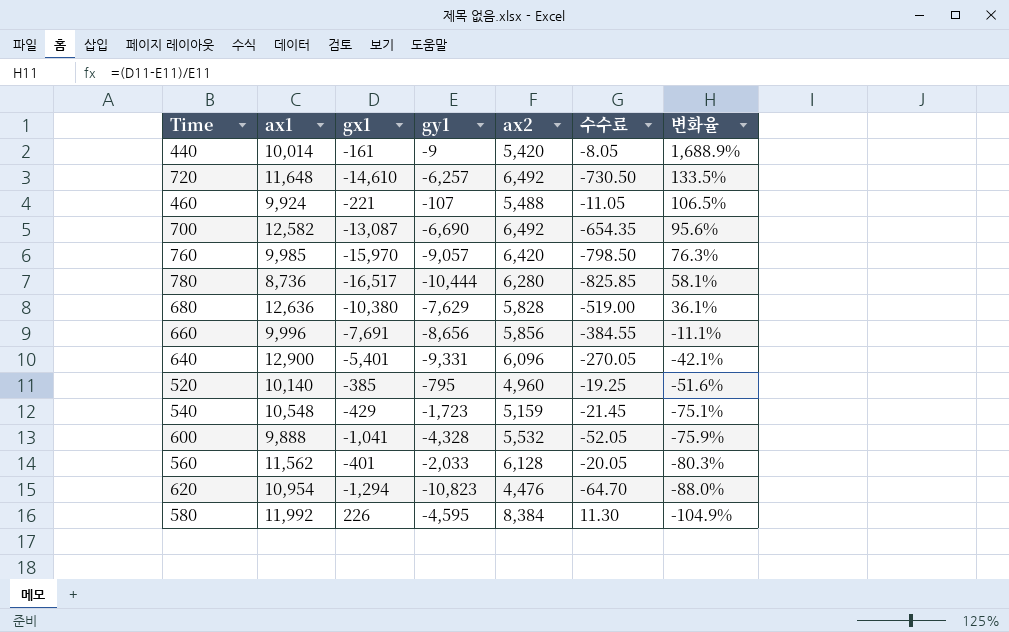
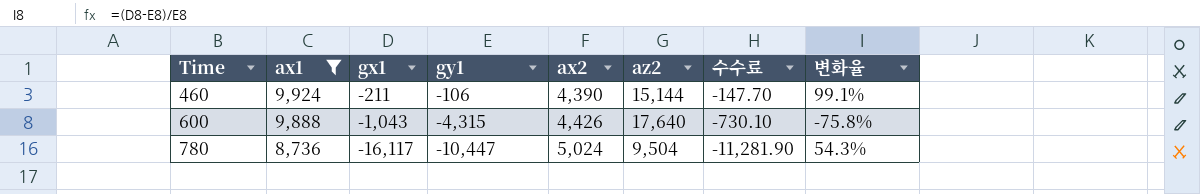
filter: none -> ax1 <= 9,924
row order: 변화율 descending -> Time ascending
column az2 | position: none -> 6
column 수수료 | formula: [gx1] * 0.05 -> [gx1] * 0.7
460 | gx1: -221 -> -211
460 | gy1: -107 -> -106
460 | ax2: 5,488 -> 4,390
460 | 변화율: 106.5% -> 99.1%
600 | gx1: -1,041 -> -1,043
600 | gy1: -4,328 -> -4,315
600 | ax2: 5,532 -> 4,426
600 | 변화율: -75.9% -> -75.8%
780 | gx1: -16,517 -> -16,117
780 | gy1: -10,444 -> -10,447
780 | ax2: 6,280 -> 5,024
780 | 변화율: 58.1% -> 54.3%

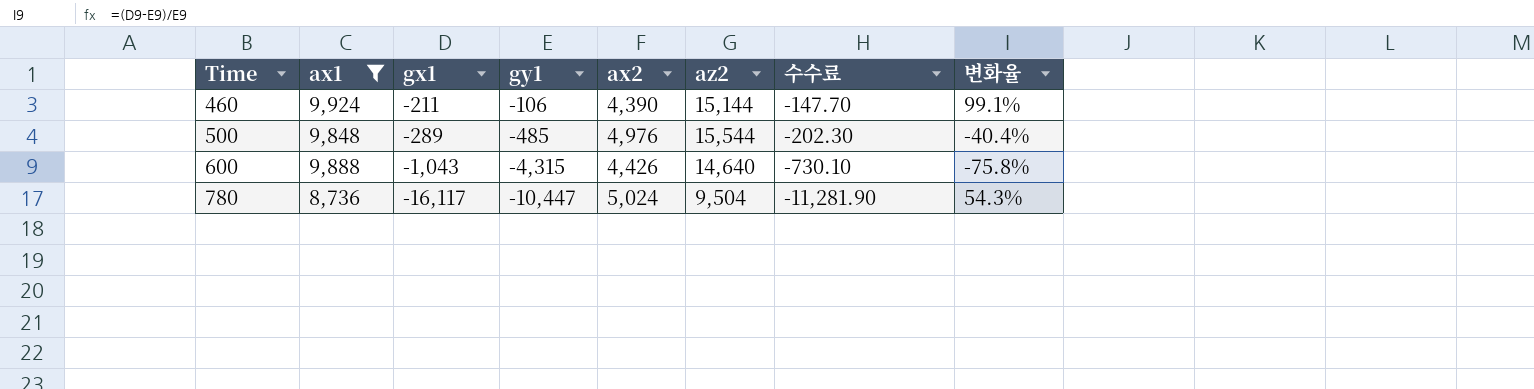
row 500: none -> 9,848 | -289 | -485 | 4,976 | 15,544 | -202.30 | -40.4%
600 | az2: 17,640 -> 14,640

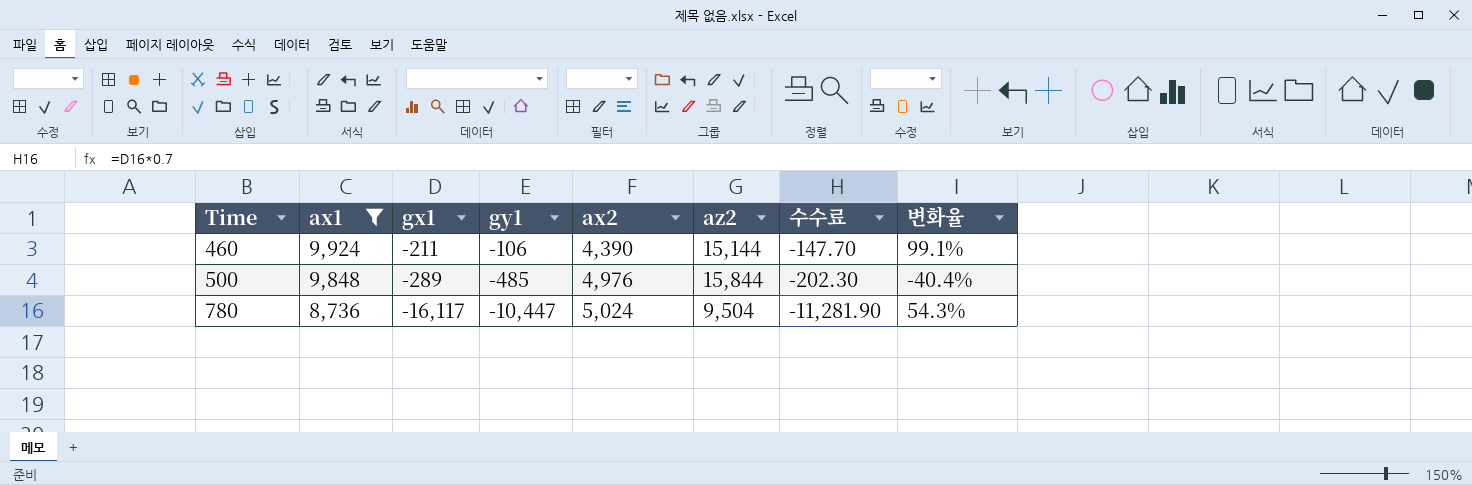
row 600: 9,888 | -1,043 | -4,315 | 4,426 | 14,640 | -730.10 | -75.8% -> none
500 | az2: 15,544 -> 15,844

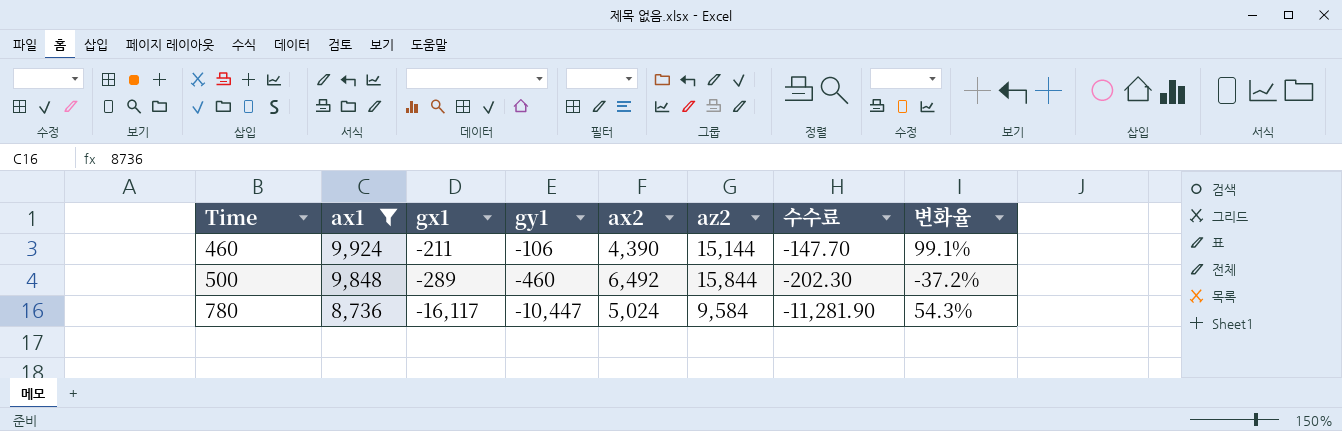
500 | gy1: -485 -> -460
500 | ax2: 4,976 -> 6,492
500 | 변화율: -40.4% -> -37.2%
780 | az2: 9,504 -> 9,584

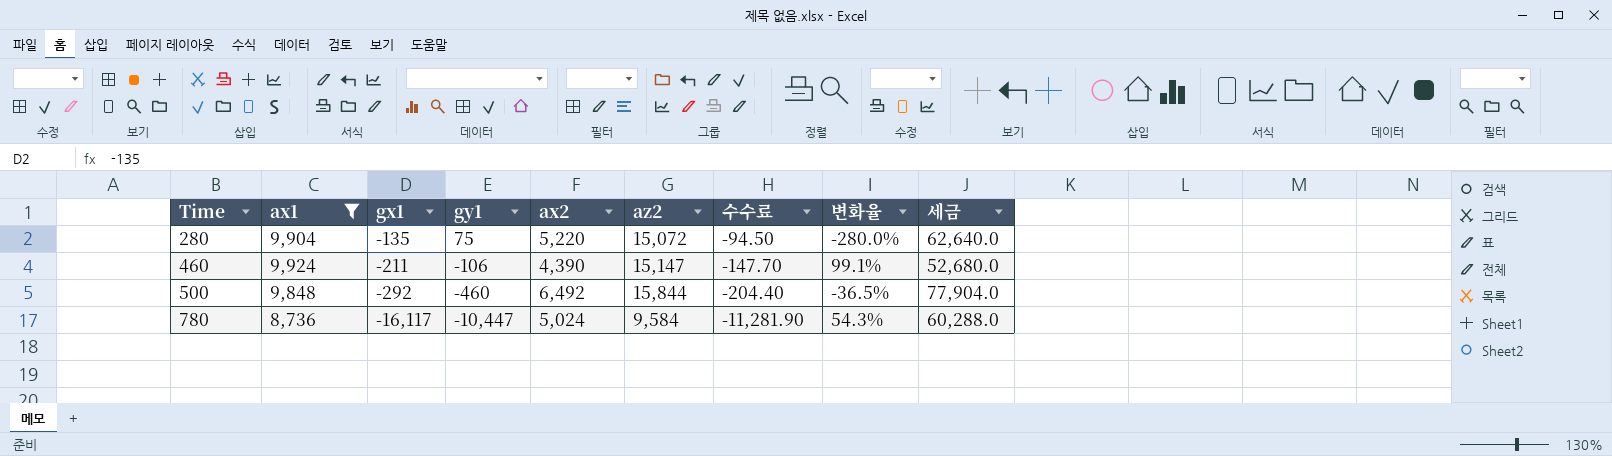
column 세금 | formula: none -> [ax2] * 12
row 280: none -> 9,904 | -135 | 75 | 5,220 | 15,072 | -94.50 | -280.0% | 62,640.0
460 | az2: 15,144 -> 15,147
500 | gx1: -289 -> -292
500 | 수수료: -202.30 -> -204.40
500 | 변화율: -37.2% -> -36.5%

